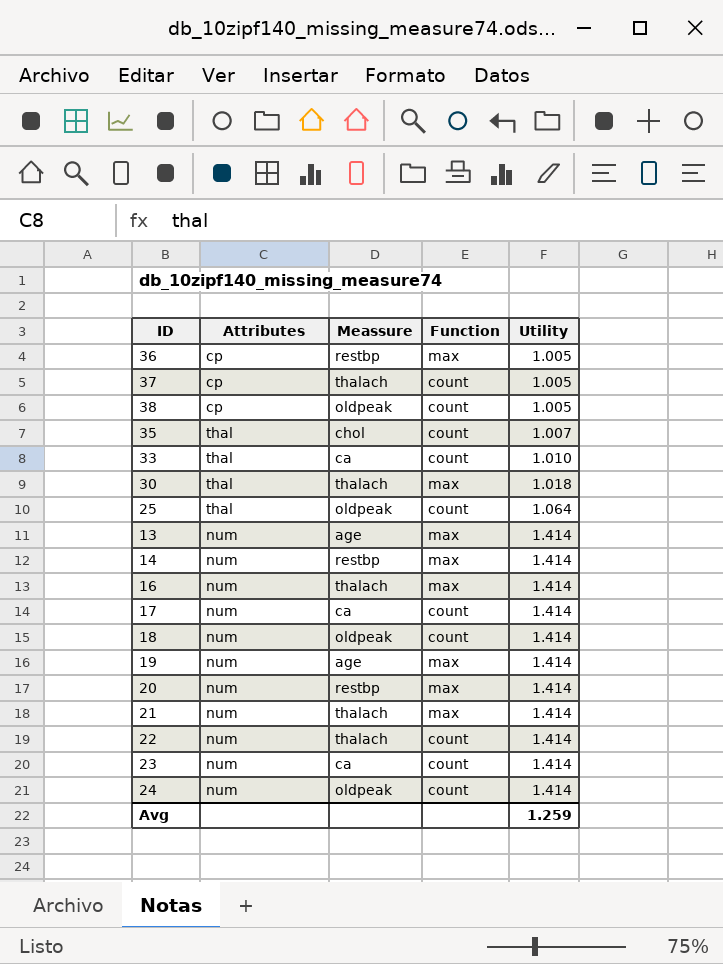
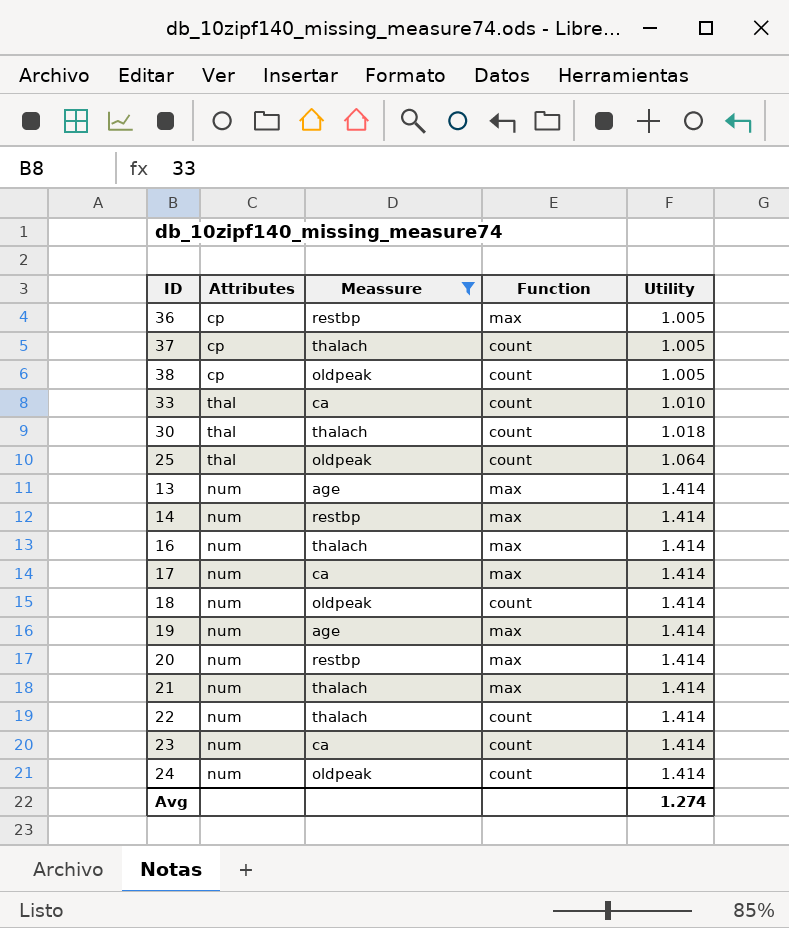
filter: none -> Meassure != chol
30 | Function: max -> count
17 | Function: count -> max
Avg | Utility: 1.259 -> 1.274

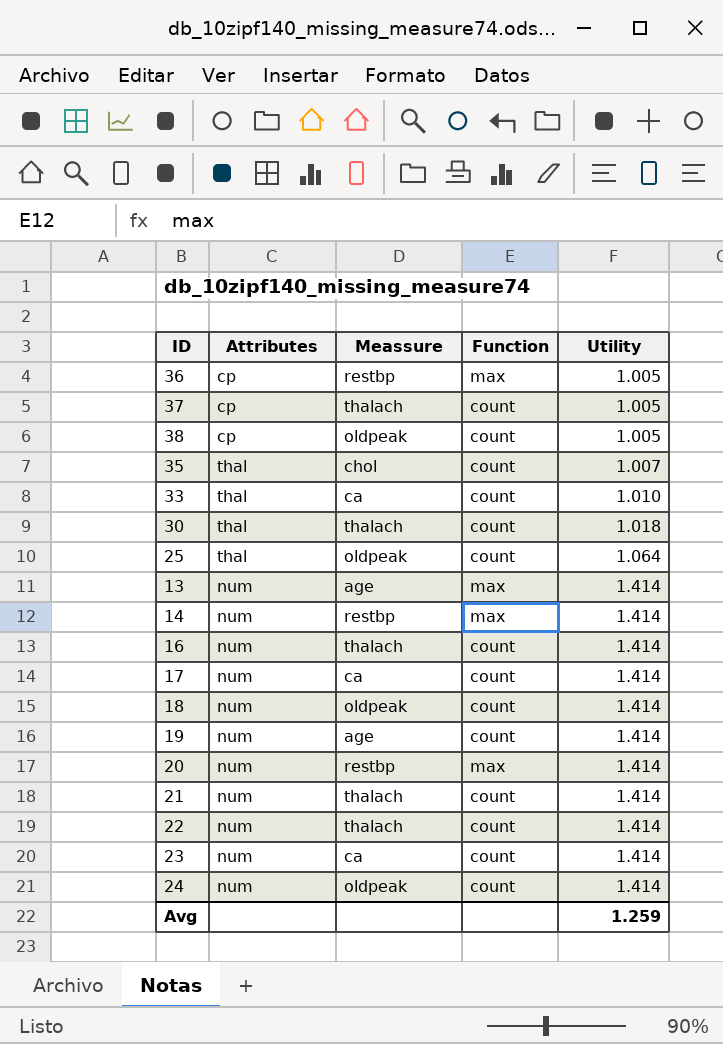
filter: Meassure != chol -> none
16 | Function: max -> count
17 | Function: max -> count
19 | Function: max -> count
21 | Function: max -> count
Avg | Utility: 1.274 -> 1.259

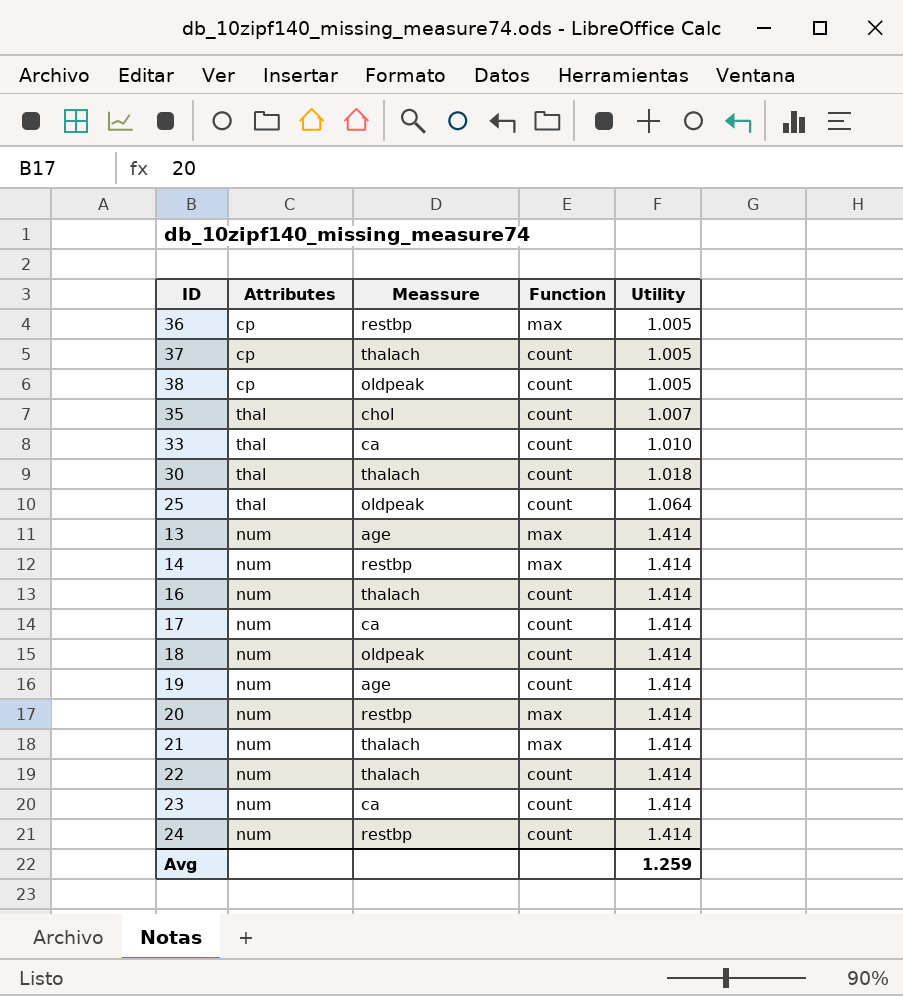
21 | Function: count -> max
24 | Meassure: oldpeak -> restbp

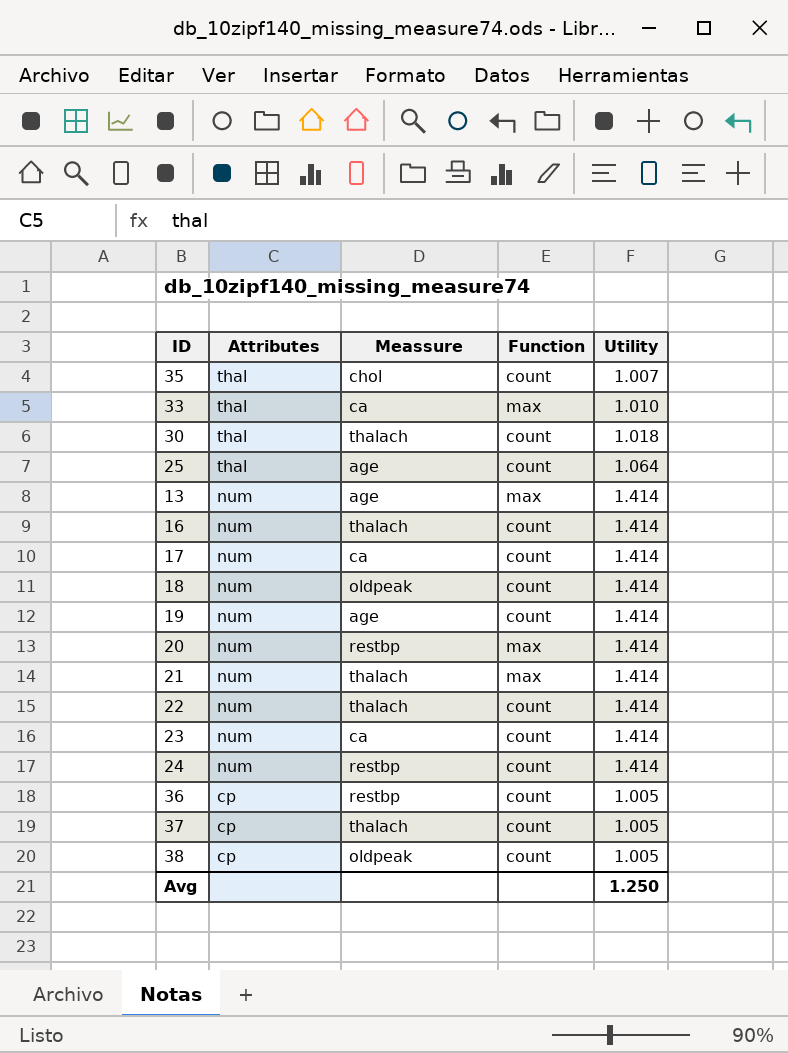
row order: Utility ascending -> Attributes descending
row 14: num | restbp | max | 1.414 -> none
33 | Function: count -> max
25 | Meassure: oldpeak -> age
36 | Function: max -> count
Avg | Utility: 1.259 -> 1.250

